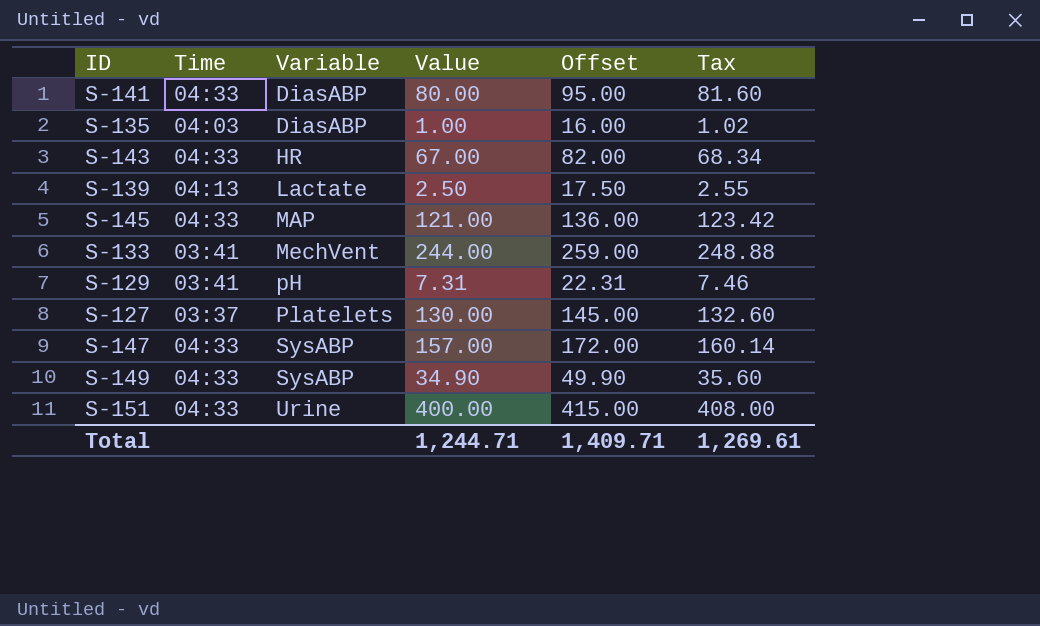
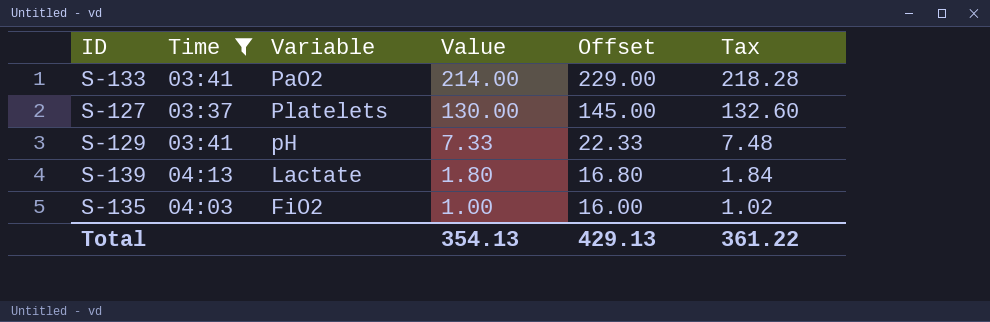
filter: none -> Time != 04:33
row order: Variable ascending -> Value descending
S-133 | Variable: MechVent -> PaO2
S-133 | Value: 244.00 -> 214.00
S-133 | Offset: 259.00 -> 229.00
S-133 | Tax: 248.88 -> 218.28
S-129 | Value: 7.31 -> 7.33
S-129 | Offset: 22.31 -> 22.33
S-129 | Tax: 7.46 -> 7.48
S-139 | Value: 2.50 -> 1.80
S-139 | Offset: 17.50 -> 16.80
S-139 | Tax: 2.55 -> 1.84
S-135 | Variable: DiasABP -> FiO2
Total | Value: 1,244.71 -> 354.13
Total | Offset: 1,409.71 -> 429.13
Total | Tax: 1,269.61 -> 361.22

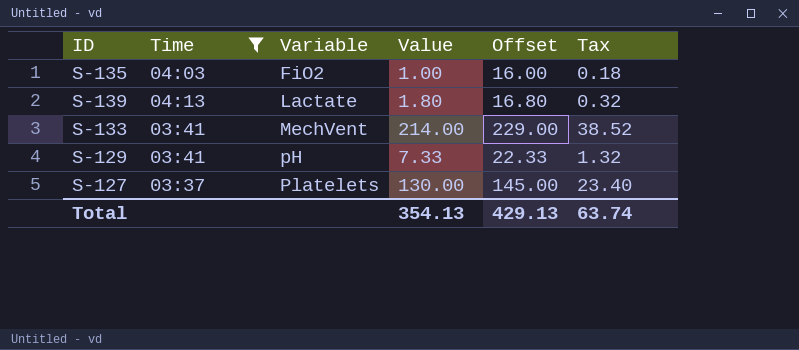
row order: Value descending -> Variable ascending
column Tax | formula: [Value] * 1.02 -> [Value] * 0.18
S-133 | Variable: PaO2 -> MechVent
Total | Tax: 361.22 -> 63.74

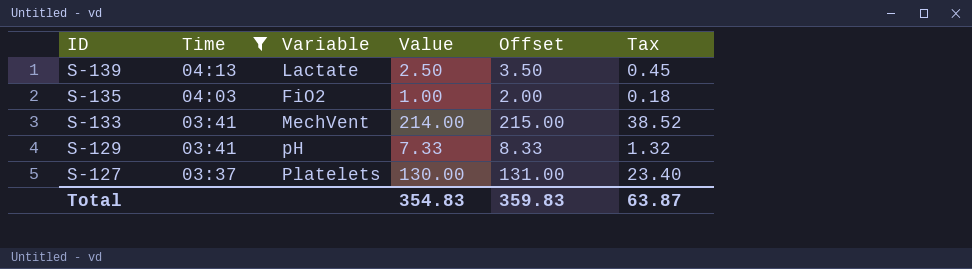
row order: Variable ascending -> ID descending
column Offset | formula: [Value] + 15 -> [Value] + 1
S-139 | Value: 1.80 -> 2.50
S-139 | Tax: 0.32 -> 0.45
Total | Value: 354.13 -> 354.83
Total | Offset: 429.13 -> 359.83
Total | Tax: 63.74 -> 63.87

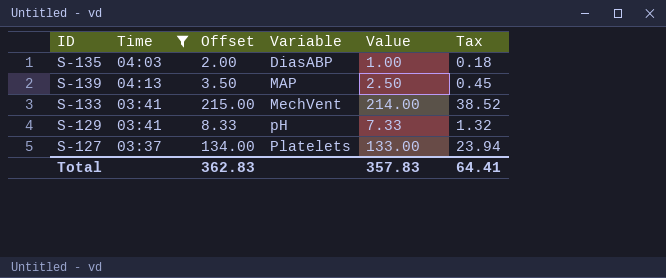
row order: ID descending -> Variable ascending
column Offset | position: 5 -> 3
S-135 | Variable: FiO2 -> DiasABP
S-139 | Variable: Lactate -> MAP
S-127 | Offset: 131.00 -> 134.00
S-127 | Value: 130.00 -> 133.00
S-127 | Tax: 23.40 -> 23.94
Total | Offset: 359.83 -> 362.83
Total | Value: 354.83 -> 357.83
Total | Tax: 63.87 -> 64.41

